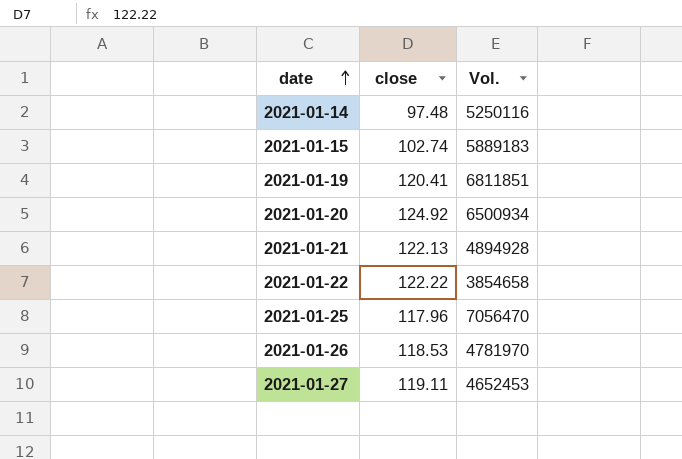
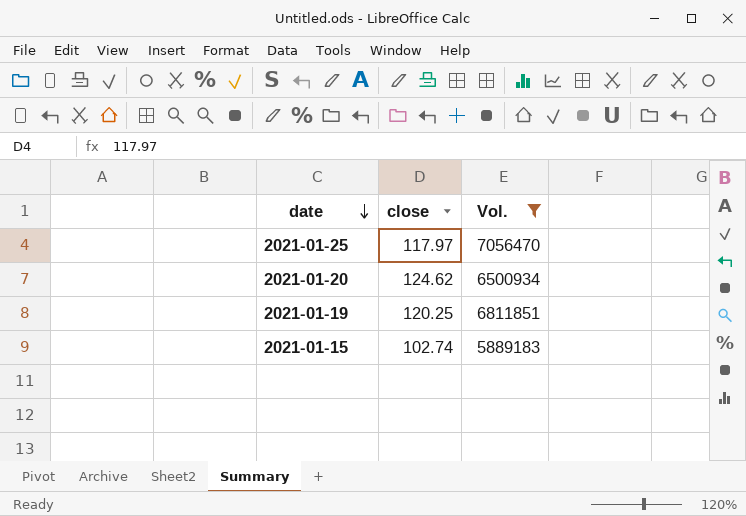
filter: none -> Vol. >= 5889183
row order: date ascending -> date descending
2021-01-25 | close: 117.96 -> 117.97
2021-01-20 | close: 124.92 -> 124.62
2021-01-19 | close: 120.41 -> 120.25

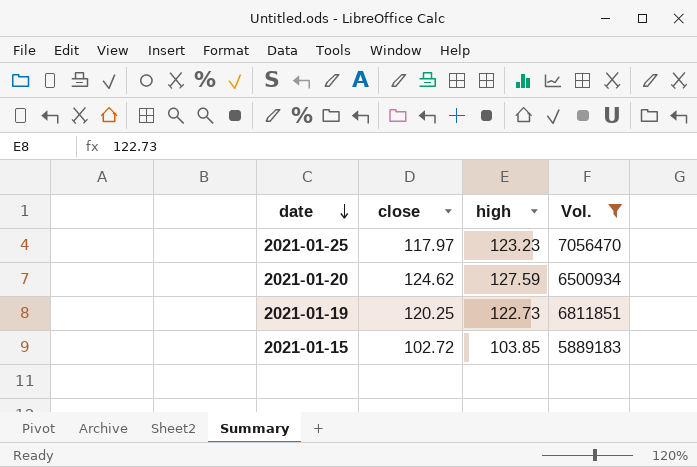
column high | position: none -> 3
2021-01-15 | close: 102.74 -> 102.72

